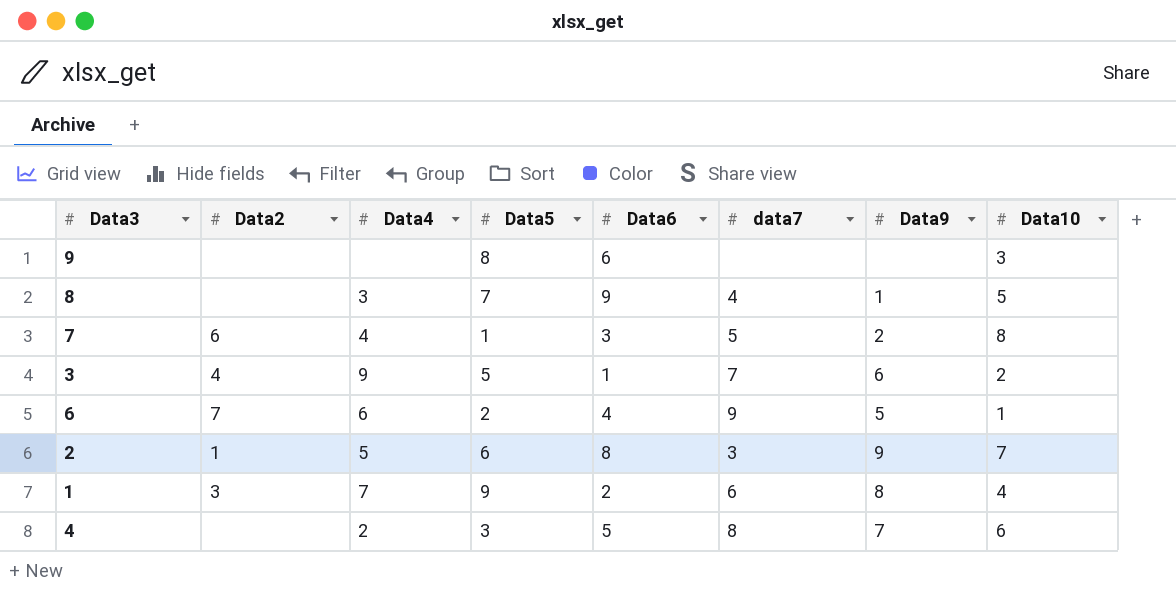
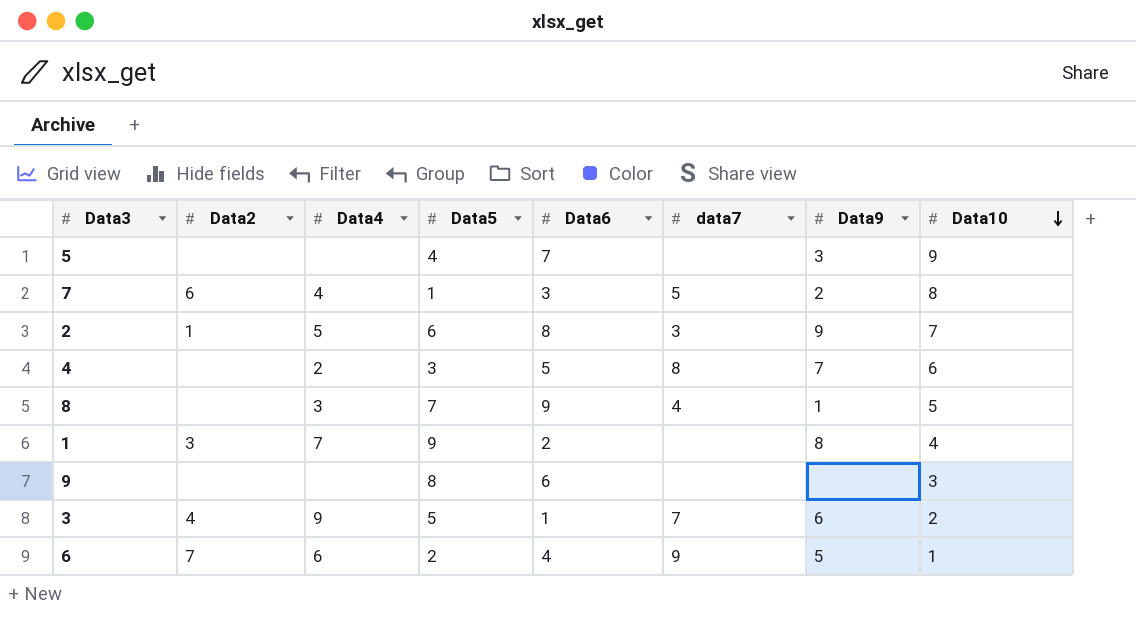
row order: none -> Data10 descending
row 5: none -> none | none | 4 | 7 | none | 3 | 9
1 | data7: 6 -> none

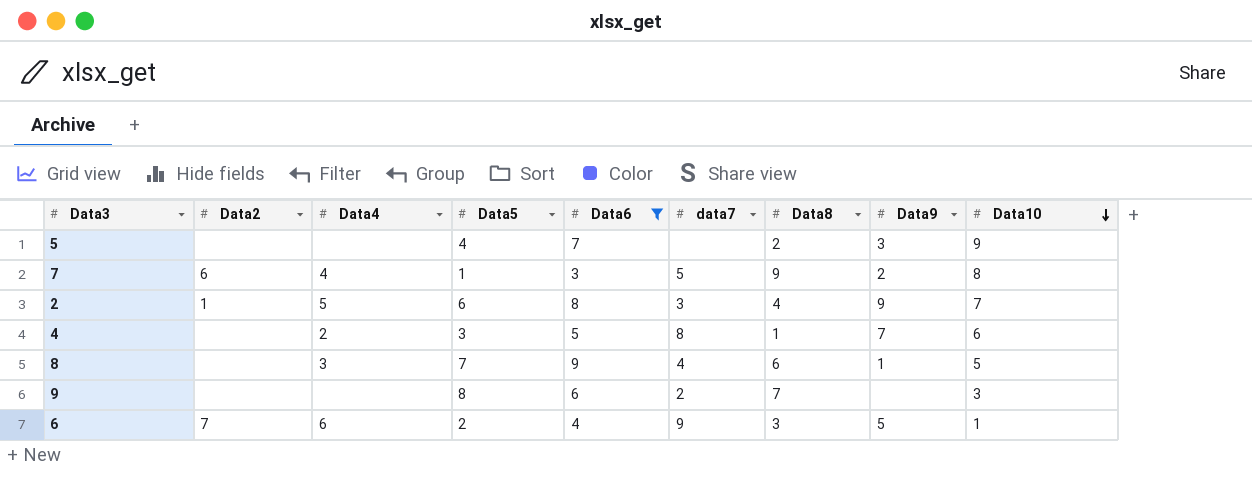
filter: none -> Data6 >= 3
column Data8 | position: none -> 7
9 | data7: none -> 2

